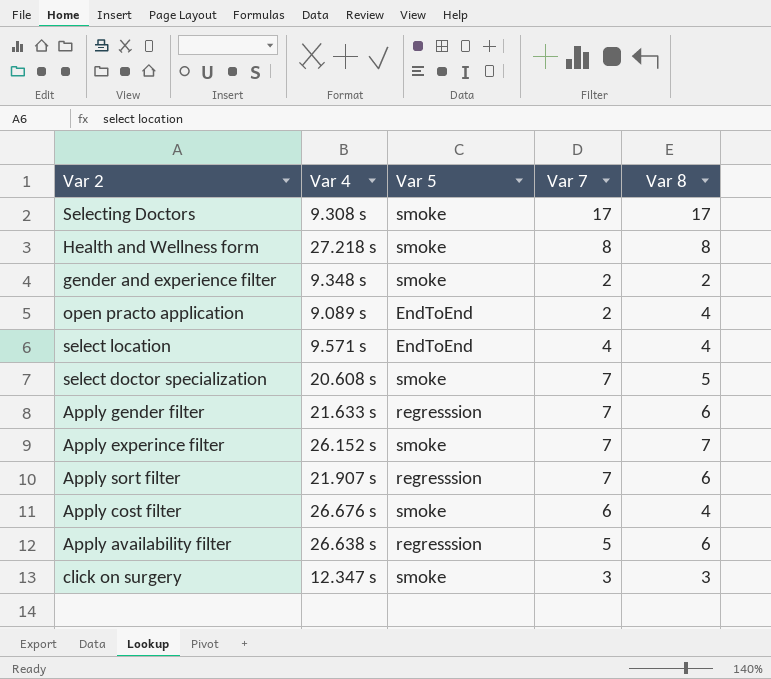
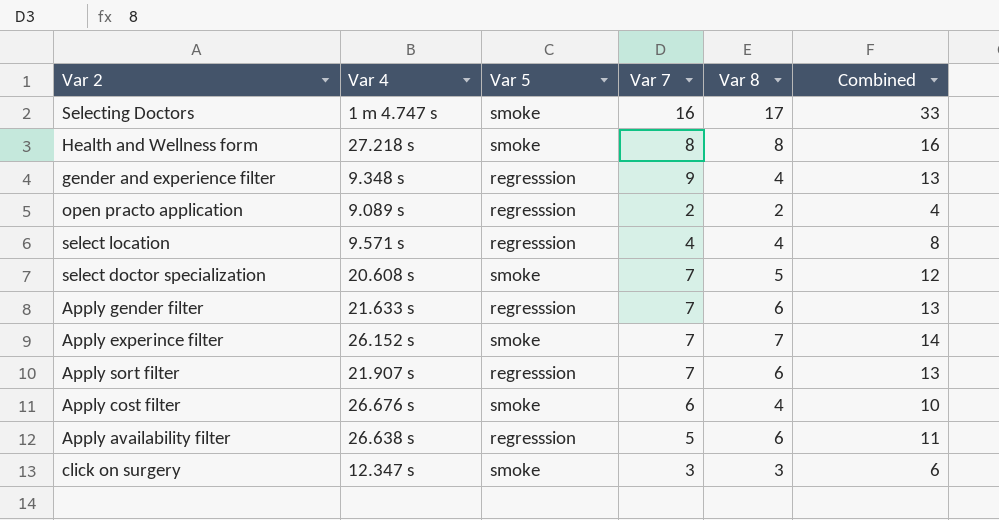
column Combined | formula: none -> [Var 7] + [Var 8]
Selecting Doctors | Var 4: 9.308 s -> 1 m 4.747 s
Selecting Doctors | Var 7: 17 -> 16
gender and experience filter | Var 5: smoke -> regresssion
gender and experience filter | Var 7: 2 -> 9
gender and experience filter | Var 8: 2 -> 4
open practo application | Var 5: EndToEnd -> regresssion
open practo application | Var 8: 4 -> 2
select location | Var 5: EndToEnd -> regresssion

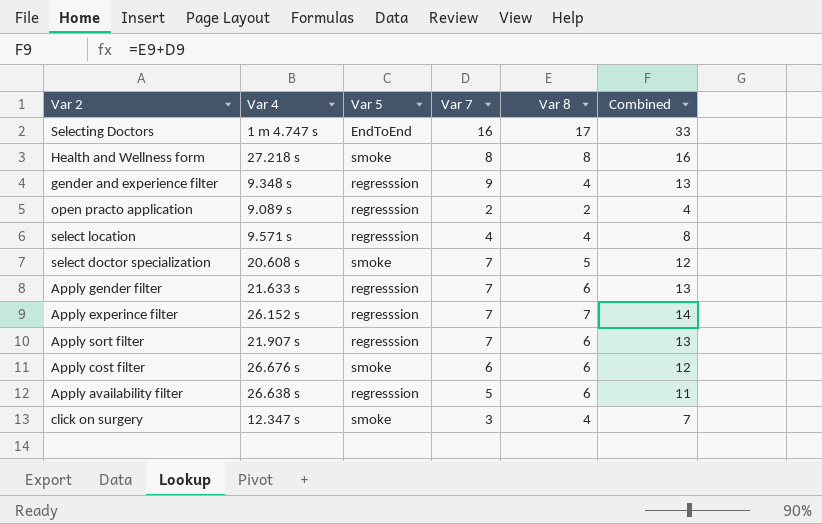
Selecting Doctors | Var 5: smoke -> EndToEnd
Apply experince filter | Var 5: smoke -> regresssion
Apply cost filter | Var 8: 4 -> 6
Apply cost filter | Combined: 10 -> 12
click on surgery | Var 8: 3 -> 4
click on surgery | Combined: 6 -> 7

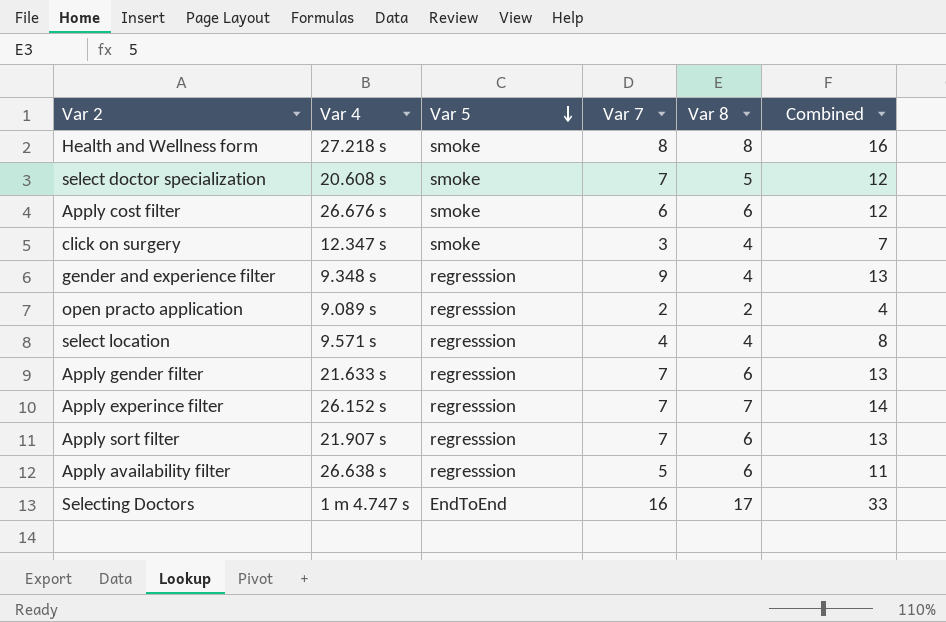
row order: none -> Var 5 descending

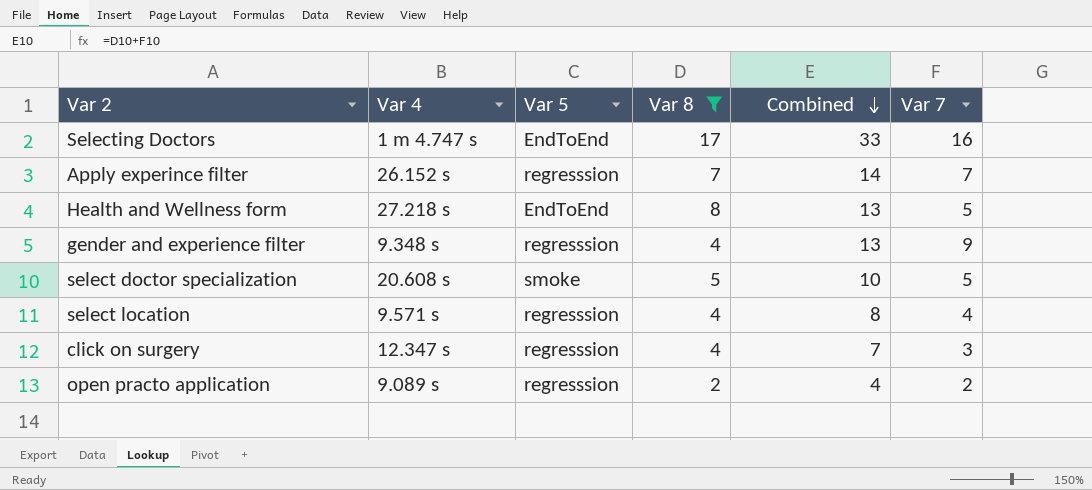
filter: none -> Var 8 != 6
row order: Var 5 descending -> Combined descending
column Var 7 | position: 4 -> 6
Health and Wellness form | Var 5: smoke -> EndToEnd
Health and Wellness form | Combined: 16 -> 13
Health and Wellness form | Var 7: 8 -> 5
select doctor specialization | Combined: 12 -> 10
select doctor specialization | Var 7: 7 -> 5
click on surgery | Var 5: smoke -> regresssion

